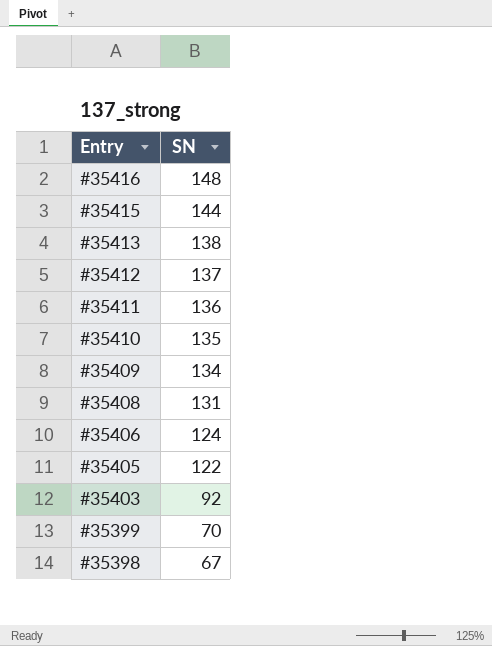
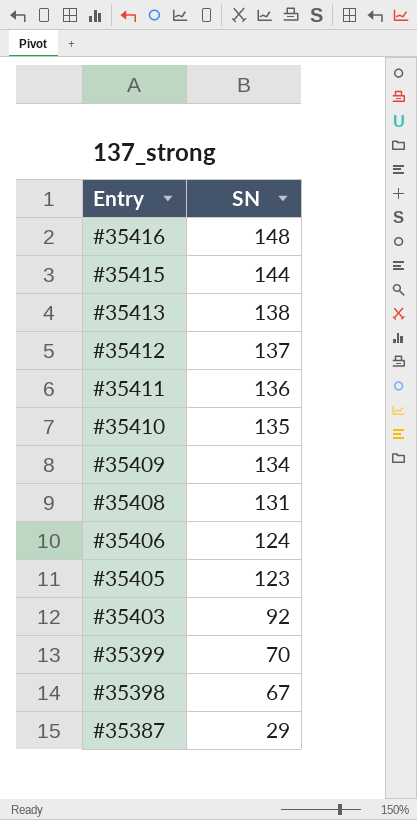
#35405 | SN: 122 -> 123
row #35387: none -> 29

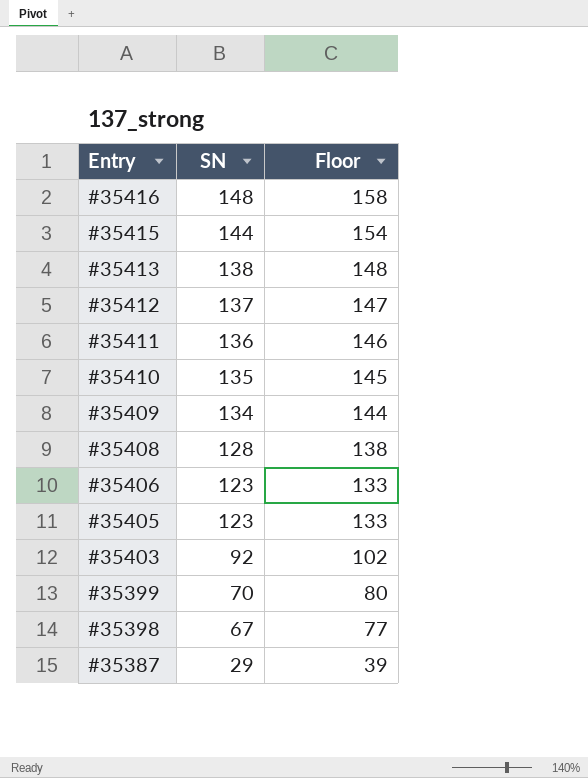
column Floor | formula: none -> [SN] + 10
#35408 | SN: 131 -> 128
#35406 | SN: 124 -> 123

